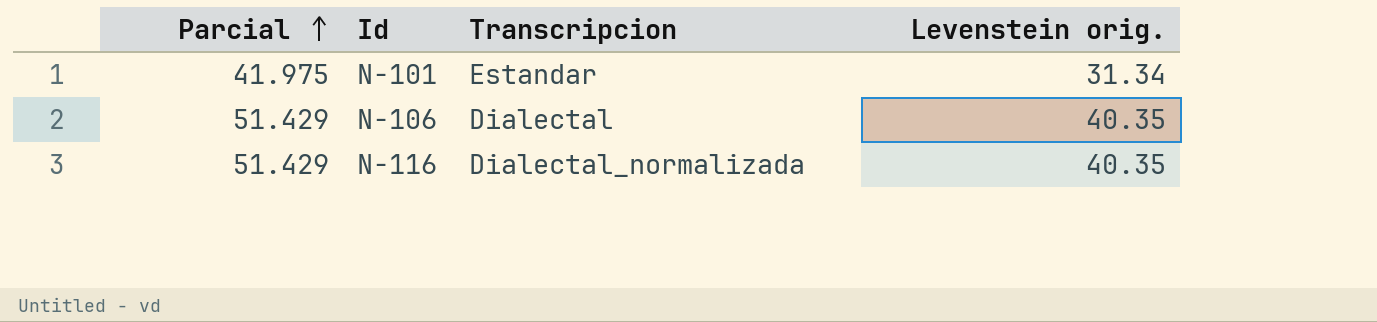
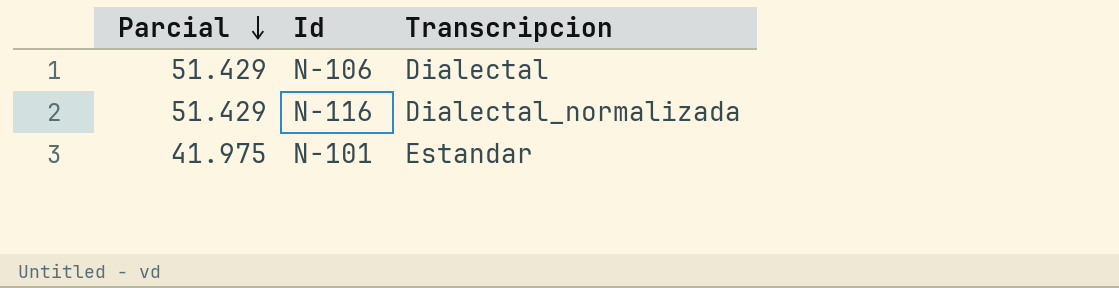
row order: Parcial ascending -> Parcial descending
column Levenstein orig. | position: 4 -> none

